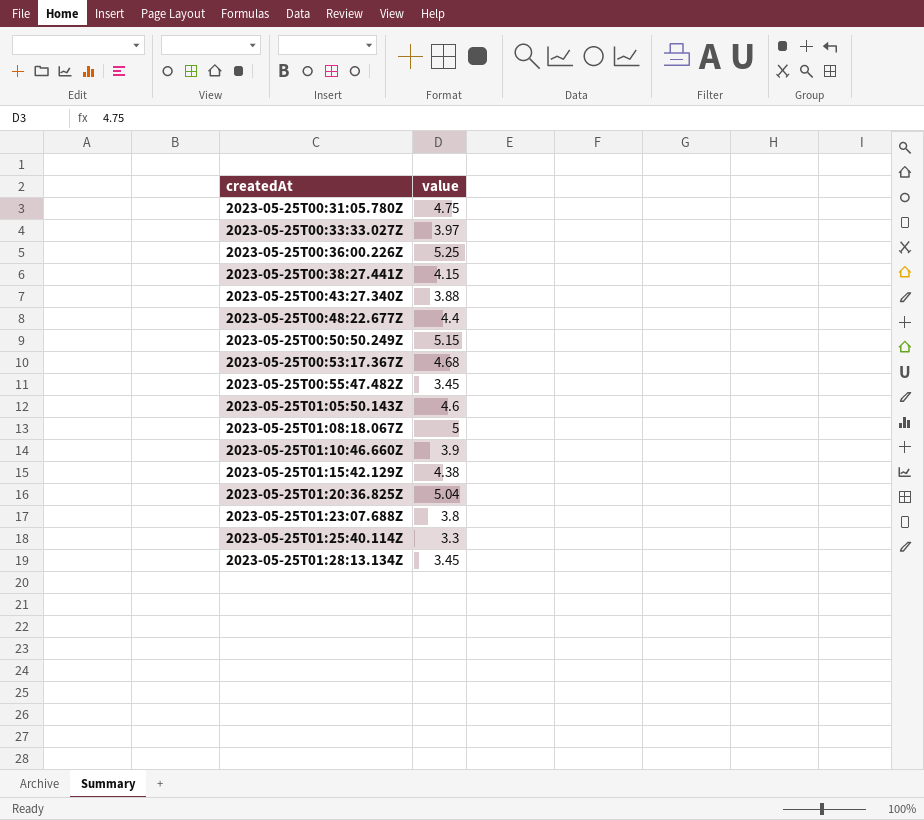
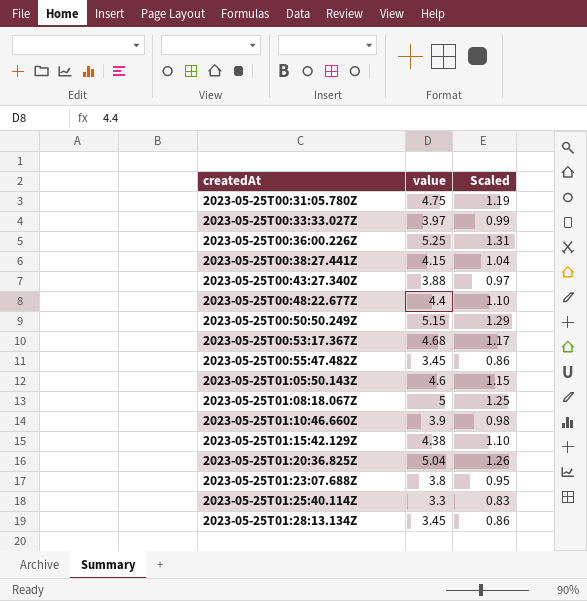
column Scaled | formula: none -> [value] * 0.25

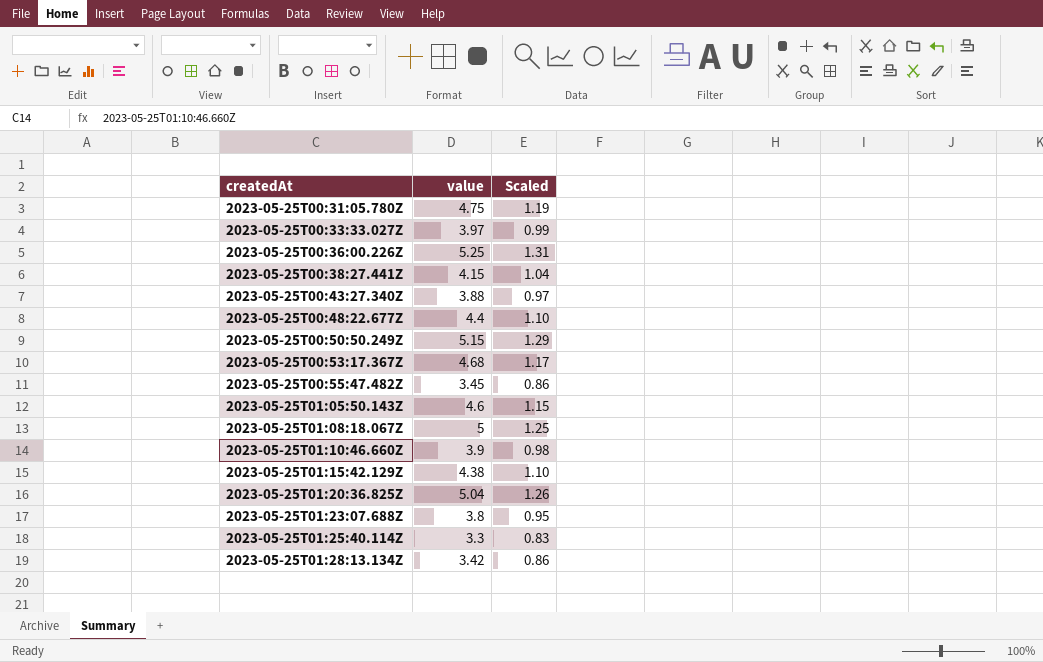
2023-05-25T01:28:13.134Z | value: 3.45 -> 3.42

